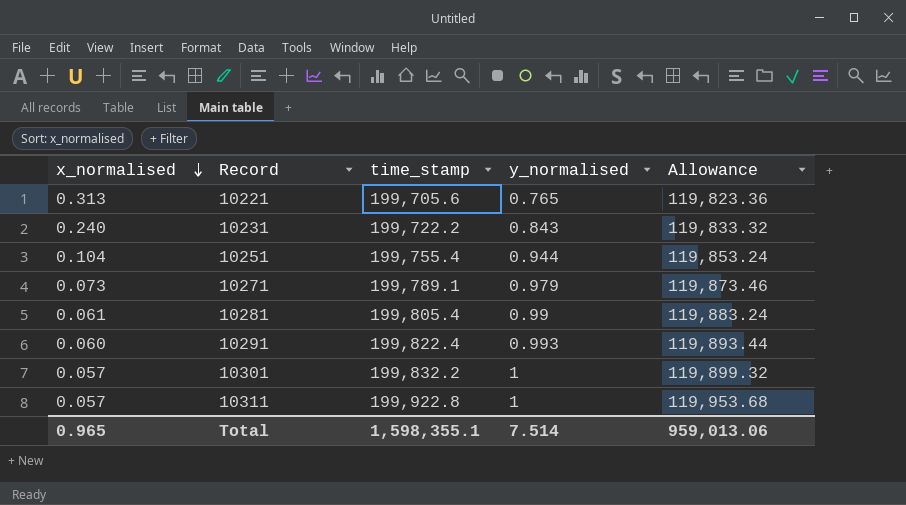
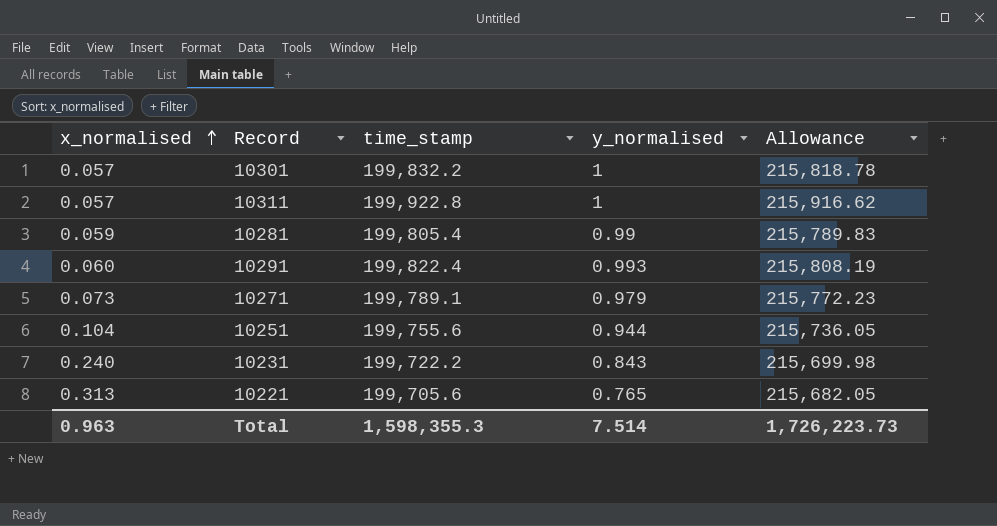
row order: x_normalised descending -> x_normalised ascending
column Allowance | formula: [time_stamp] * 0.6 -> [time_stamp] * 1.08
10281 | x_normalised: 0.061 -> 0.059
10251 | time_stamp: 199,755.4 -> 199,755.6
Total | x_normalised: 0.965 -> 0.963
Total | time_stamp: 1,598,355.1 -> 1,598,355.3
Total | Allowance: 959,013.06 -> 1,726,223.73

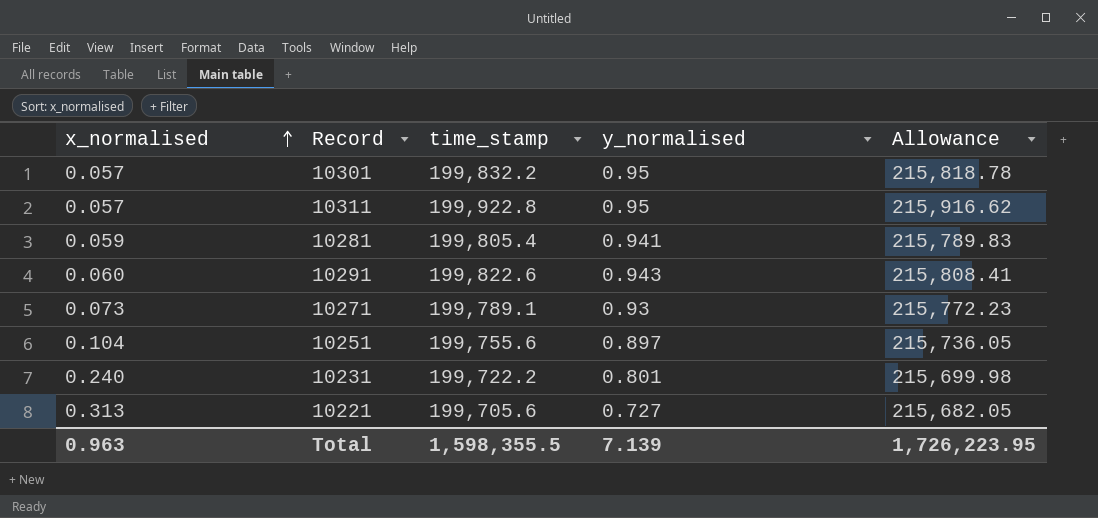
10301 | y_normalised: 1 -> 0.95
10311 | y_normalised: 1 -> 0.95
10281 | y_normalised: 0.99 -> 0.941
10291 | time_stamp: 199,822.4 -> 199,822.6
10291 | y_normalised: 0.993 -> 0.943
10291 | Allowance: 215,808.19 -> 215,808.41
10271 | y_normalised: 0.979 -> 0.93
10251 | y_normalised: 0.944 -> 0.897
10231 | y_normalised: 0.843 -> 0.801
10221 | y_normalised: 0.765 -> 0.727
Total | time_stamp: 1,598,355.3 -> 1,598,355.5
Total | y_normalised: 7.514 -> 7.139
Total | Allowance: 1,726,223.73 -> 1,726,223.95

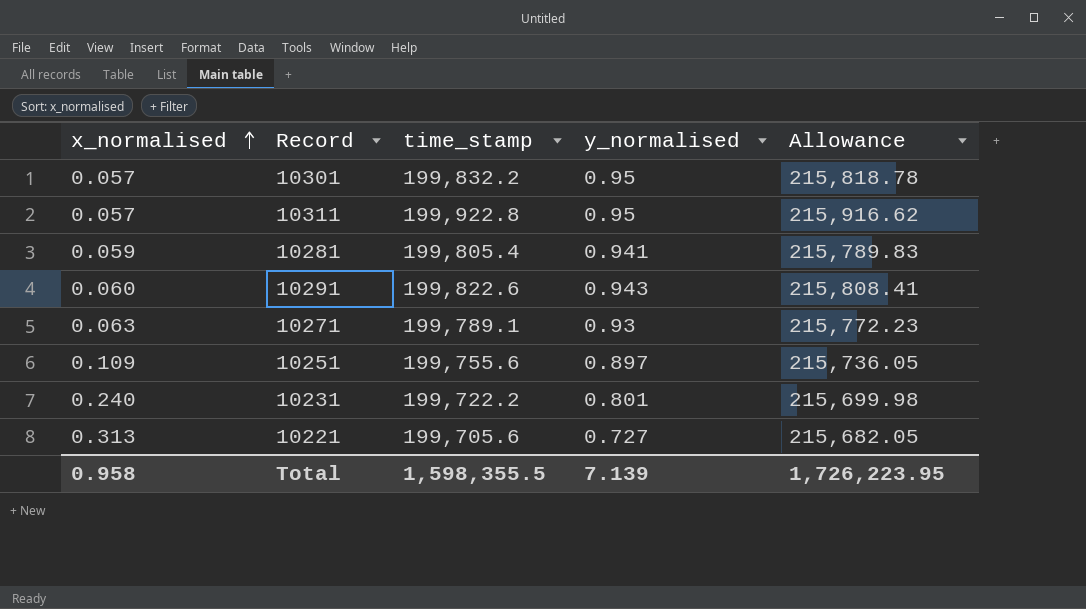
10271 | x_normalised: 0.073 -> 0.063
10251 | x_normalised: 0.104 -> 0.109
Total | x_normalised: 0.963 -> 0.958

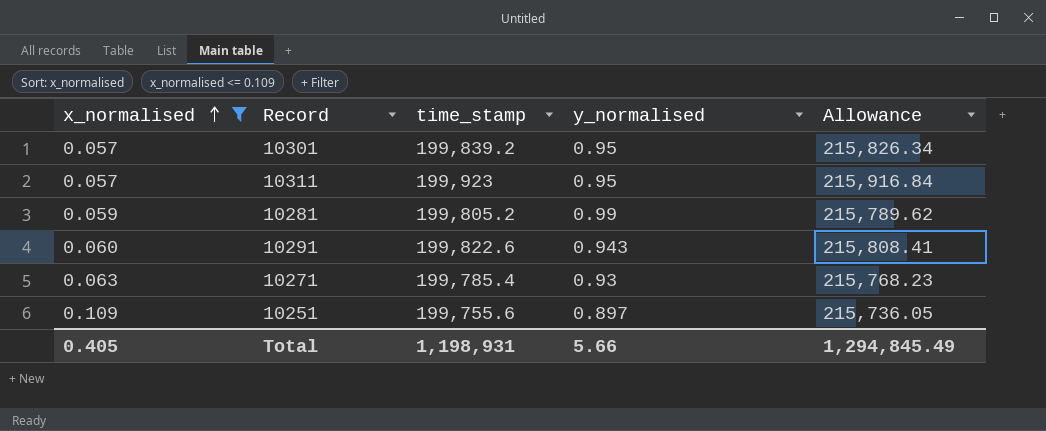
filter: none -> x_normalised <= 0.109
10301 | time_stamp: 199,832.2 -> 199,839.2
10301 | Allowance: 215,818.78 -> 215,826.34
10311 | time_stamp: 199,922.8 -> 199,923
10311 | Allowance: 215,916.62 -> 215,916.84
10281 | time_stamp: 199,805.4 -> 199,805.2
10281 | y_normalised: 0.941 -> 0.99
10281 | Allowance: 215,789.83 -> 215,789.62
10271 | time_stamp: 199,789.1 -> 199,785.4
10271 | Allowance: 215,772.23 -> 215,768.23
Total | x_normalised: 0.958 -> 0.405
Total | time_stamp: 1,598,355.5 -> 1,198,931
Total | y_normalised: 7.139 -> 5.66
Total | Allowance: 1,726,223.95 -> 1,294,845.49

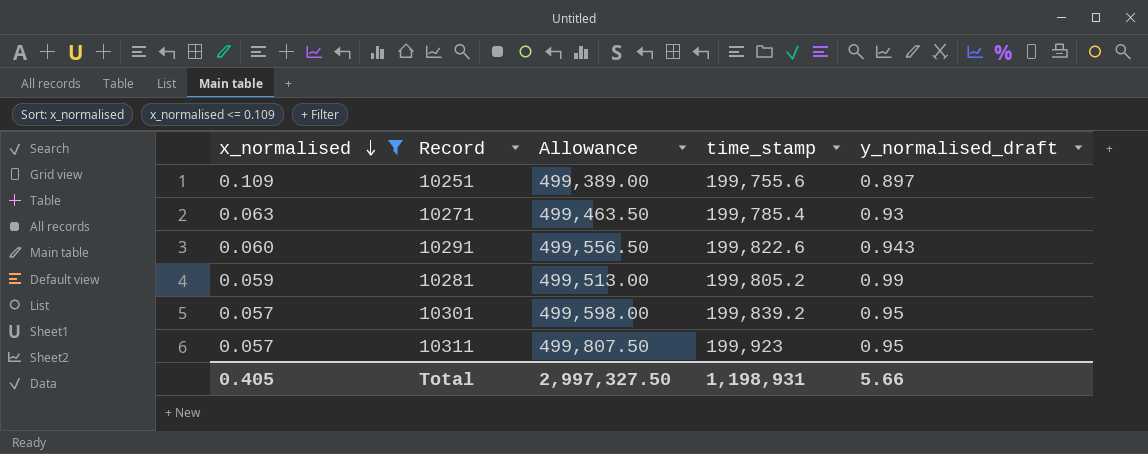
row order: x_normalised ascending -> x_normalised descending
column Allowance | formula: [time_stamp] * 1.08 -> [time_stamp] * 2.5
column Allowance | position: 5 -> 3
column name: y_normalised -> y_normalised_draft
Total | Allowance: 1,294,845.49 -> 2,997,327.50

